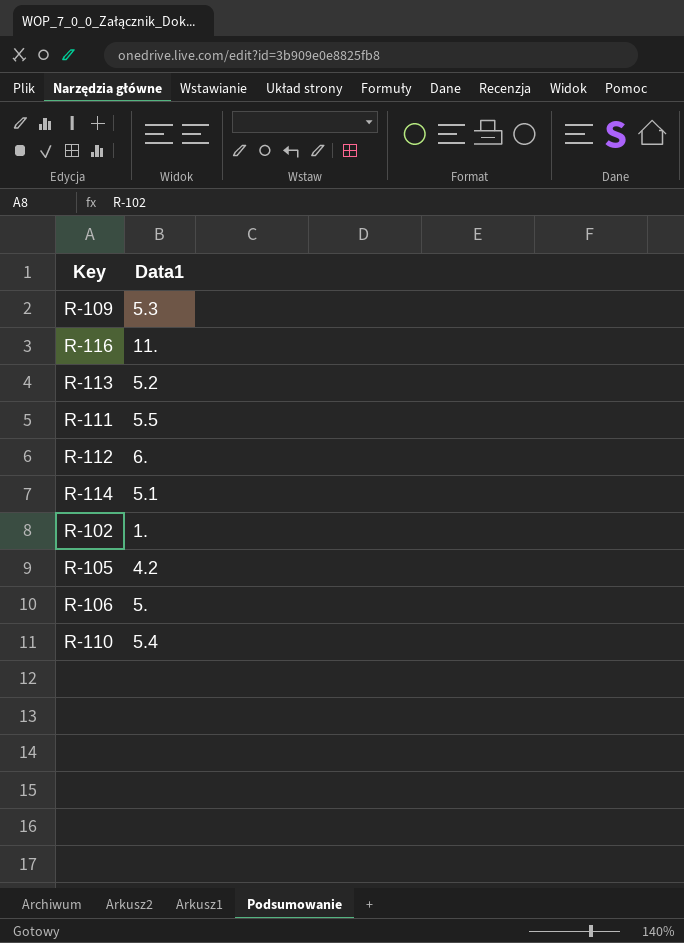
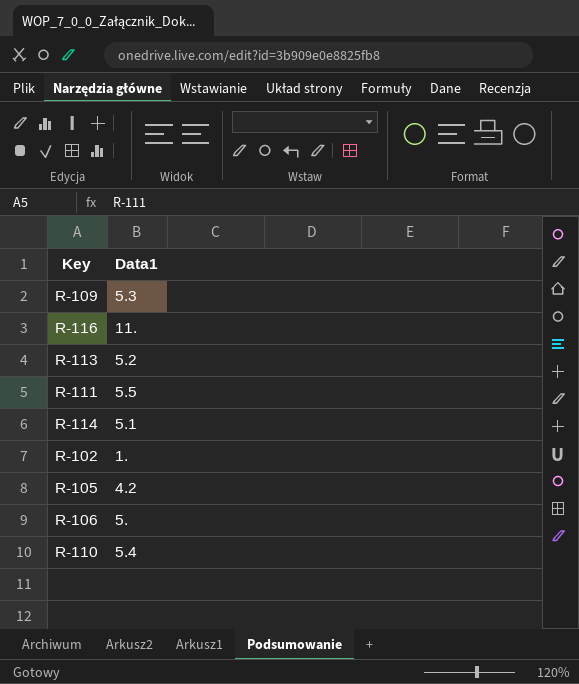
row R-112: 6. -> none

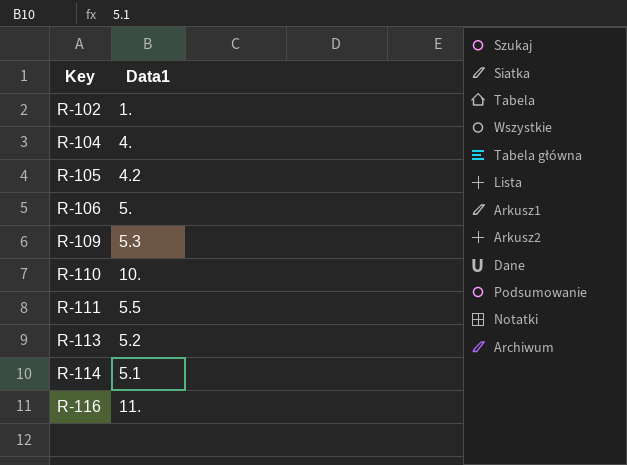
row order: none -> Key ascending
row R-104: none -> 4.
R-110 | Data1: 5.4 -> 10.

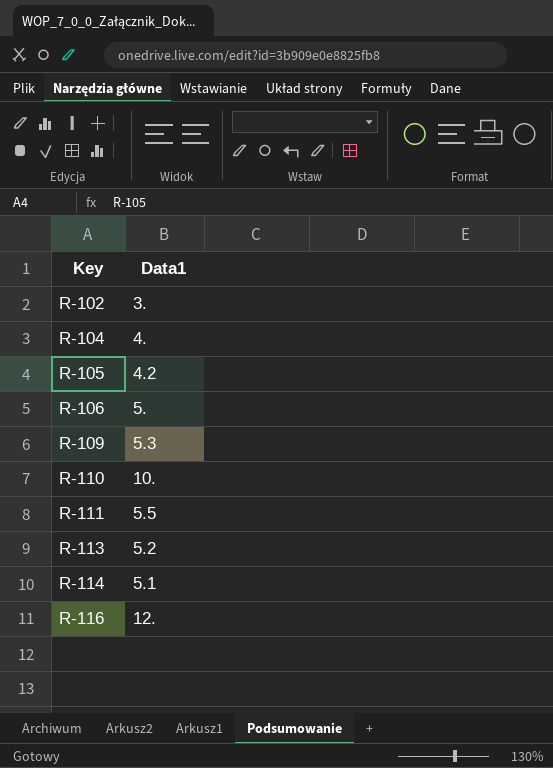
R-102 | Data1: 1. -> 3.
R-116 | Data1: 11. -> 12.

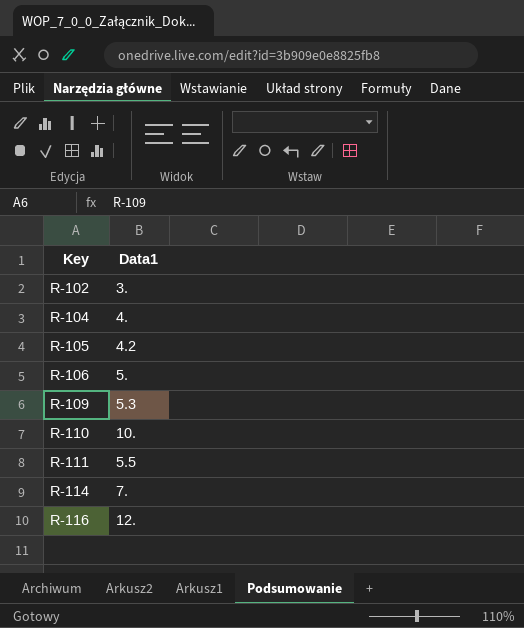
row R-113: 5.2 -> none
R-114 | Data1: 5.1 -> 7.

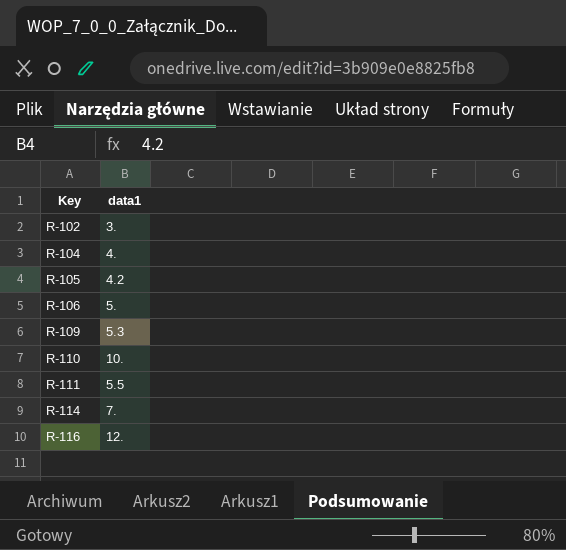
column name: Data1 -> data1

